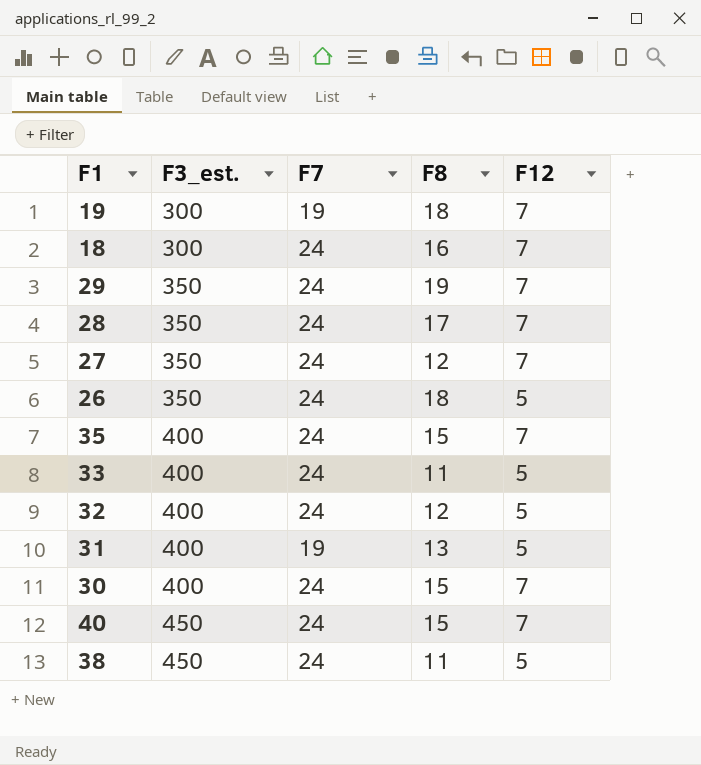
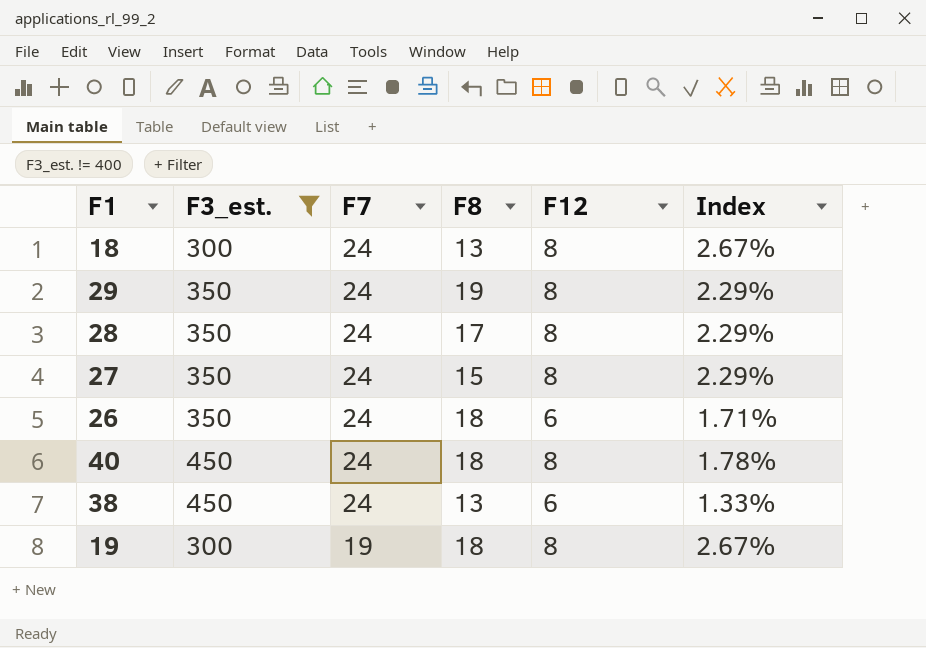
filter: none -> F3_est. != 400
row order: F3_est. ascending -> F7 descending
column Index | formula: none -> [F12] / [F3_est.]
18 | F8: 16 -> 13
18 | F12: 7 -> 8
29 | F12: 7 -> 8
28 | F12: 7 -> 8
27 | F8: 12 -> 15
27 | F12: 7 -> 8
26 | F12: 5 -> 6
40 | F8: 15 -> 18
40 | F12: 7 -> 8
38 | F8: 11 -> 13
38 | F12: 5 -> 6
19 | F12: 7 -> 8

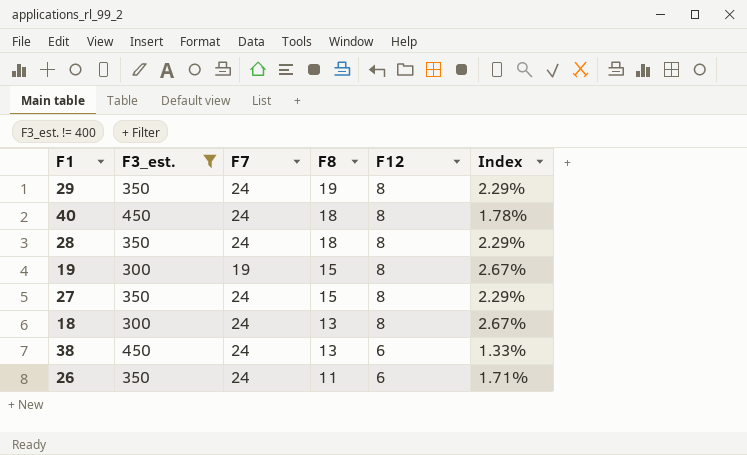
row order: F7 descending -> F8 descending
28 | F8: 17 -> 18
19 | F8: 18 -> 15
26 | F8: 18 -> 11

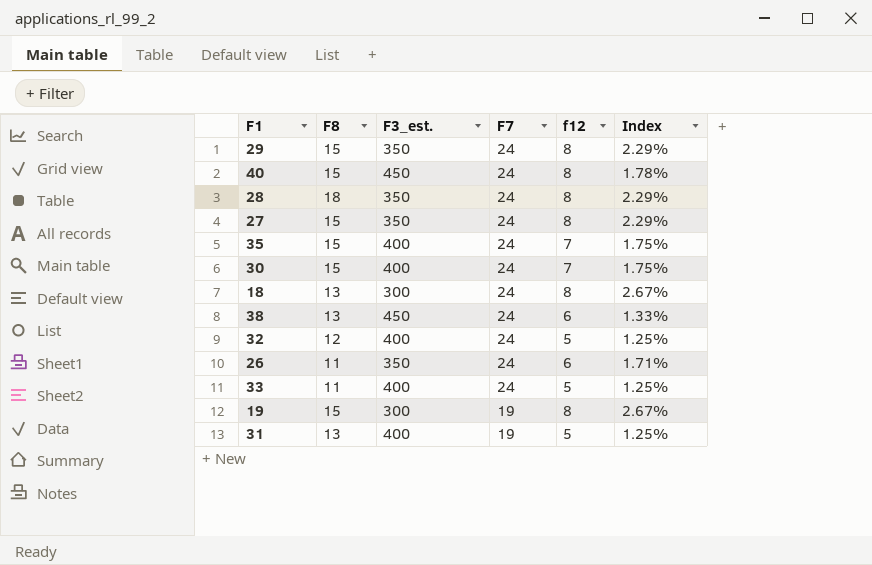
filter: F3_est. != 400 -> none
row order: F8 descending -> F7 descending
column F8 | position: 4 -> 2
column name: F12 -> f12
29 | F8: 19 -> 15
40 | F8: 18 -> 15

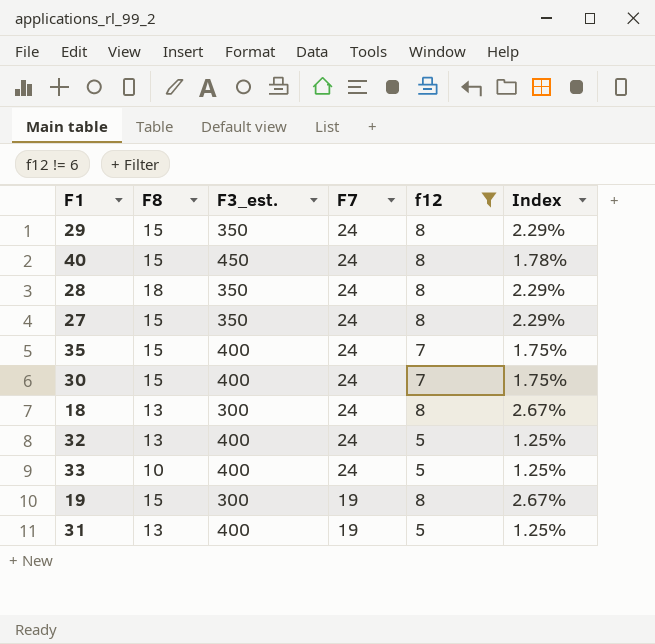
filter: none -> f12 != 6
32 | F8: 12 -> 13
33 | F8: 11 -> 10

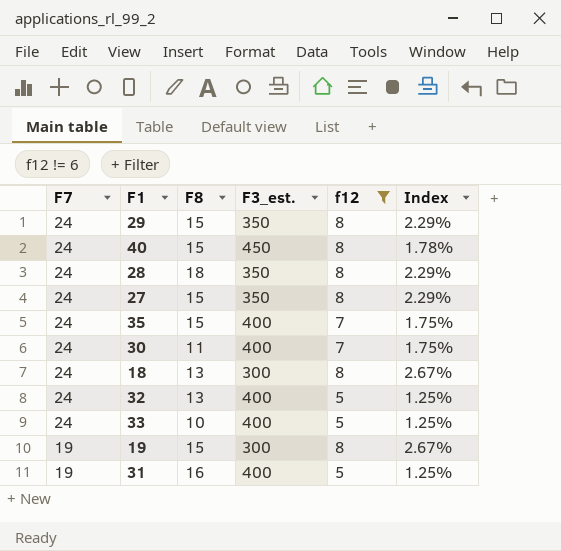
column F7 | position: 4 -> 1
30 | F8: 15 -> 11
31 | F8: 13 -> 16

